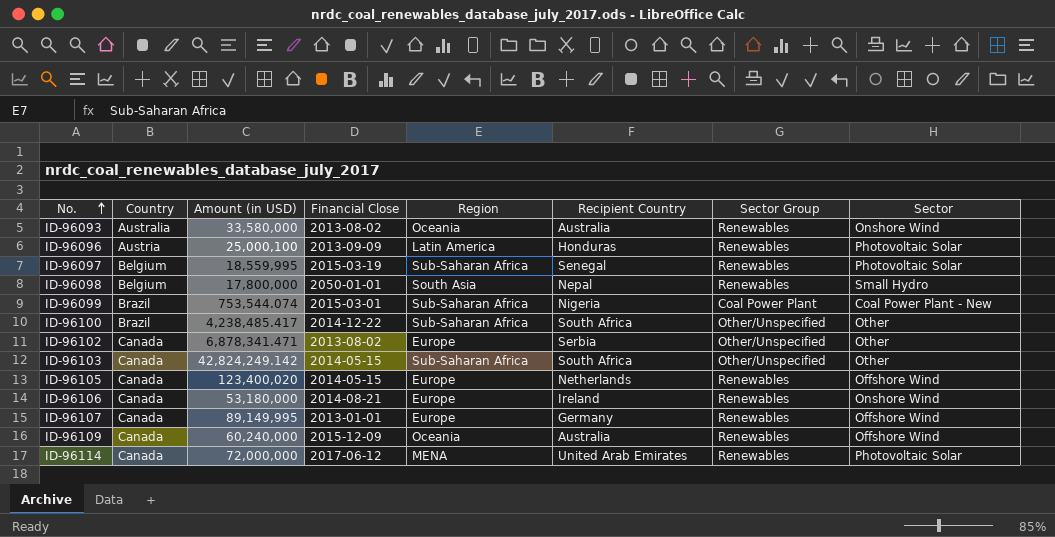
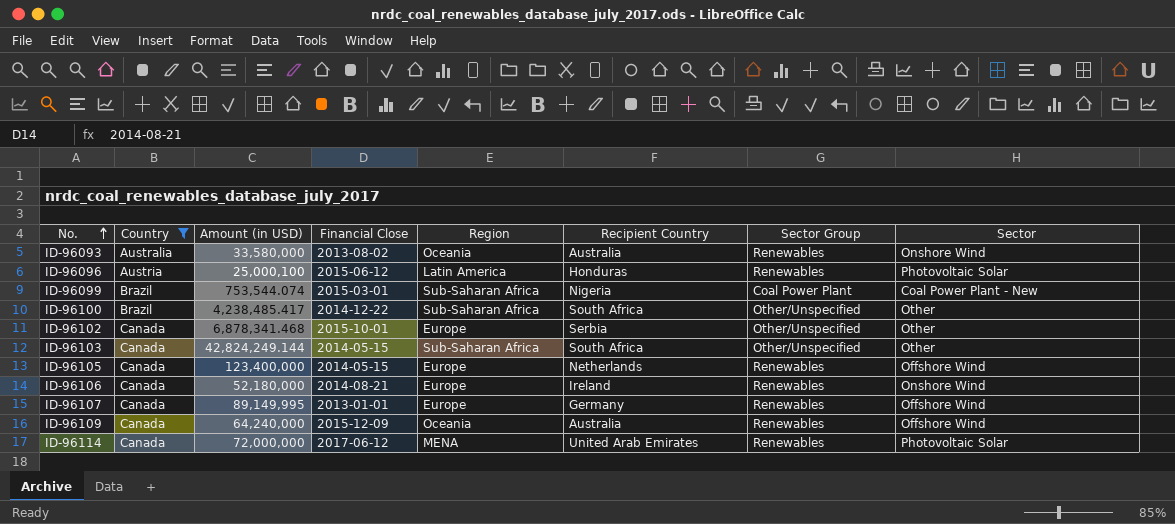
filter: none -> Country != Belgium
ID-96096 | Financial Close: 2013-09-09 -> 2015-06-12
ID-96102 | Amount (in USD): 6,878,341.471 -> 6,878,341.468
ID-96102 | Financial Close: 2013-08-02 -> 2015-10-01
ID-96103 | Amount (in USD): 42,824,249.142 -> 42,824,249.144
ID-96105 | Amount (in USD): 123,400,020 -> 123,400,000
ID-96106 | Amount (in USD): 53,180,000 -> 52,180,000
ID-96109 | Amount (in USD): 60,240,000 -> 64,240,000

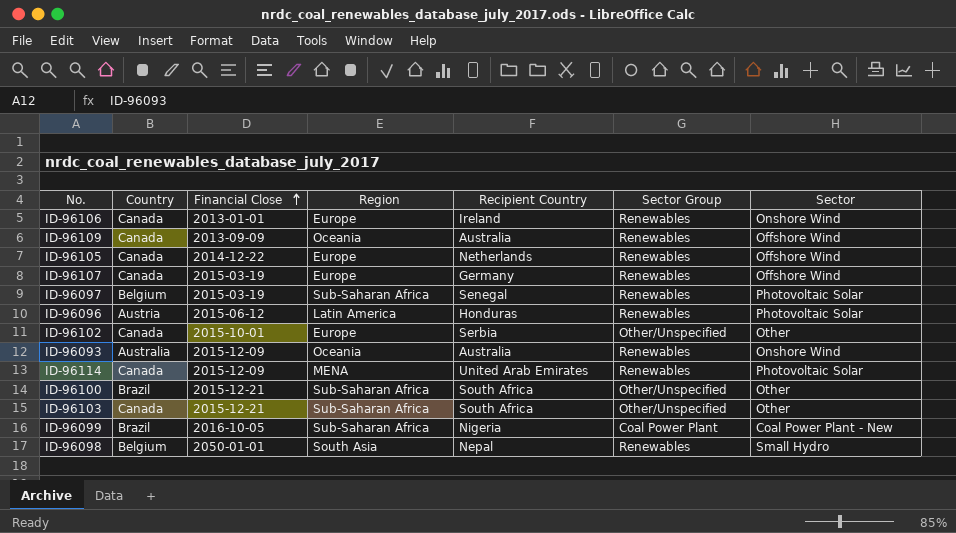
filter: Country != Belgium -> none
row order: No. ascending -> Financial Close ascending
column Amount (in USD) | position: 3 -> none
ID-96106 | Financial Close: 2014-08-21 -> 2013-01-01
ID-96109 | Financial Close: 2015-12-09 -> 2013-09-09
ID-96105 | Financial Close: 2014-05-15 -> 2014-12-22
ID-96107 | Financial Close: 2013-01-01 -> 2015-03-19
ID-96093 | Financial Close: 2013-08-02 -> 2015-12-09
ID-96114 | Financial Close: 2017-06-12 -> 2015-12-09
ID-96100 | Financial Close: 2014-12-22 -> 2015-12-21
ID-96103 | Financial Close: 2014-05-15 -> 2015-12-21
ID-96099 | Financial Close: 2015-03-01 -> 2016-10-05

